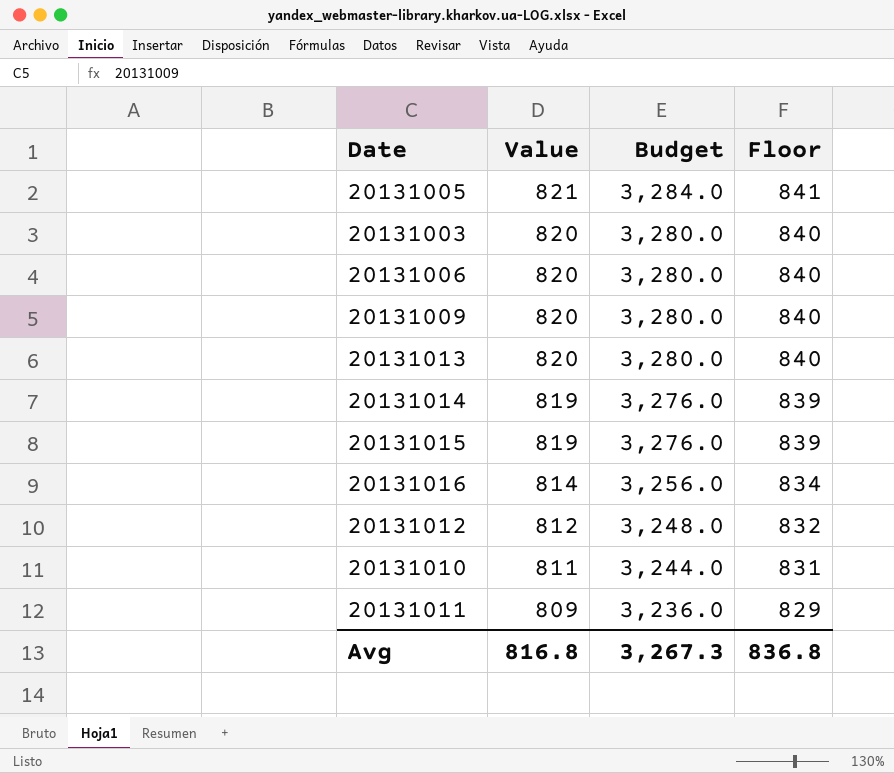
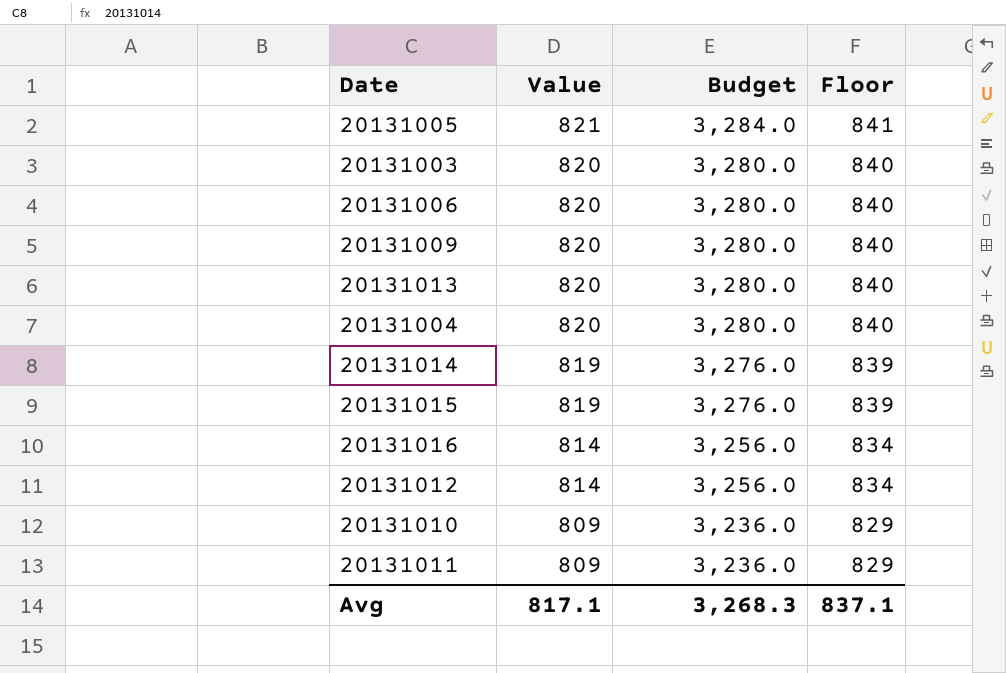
row 20131004: none -> 820 | 3,280.0 | 840
20131012 | Value: 812 -> 814
20131012 | Budget: 3,248.0 -> 3,256.0
20131012 | Floor: 832 -> 834
20131010 | Value: 811 -> 809
20131010 | Budget: 3,244.0 -> 3,236.0
20131010 | Floor: 831 -> 829
Avg | Value: 816.8 -> 817.1
Avg | Budget: 3,267.3 -> 3,268.3
Avg | Floor: 836.8 -> 837.1

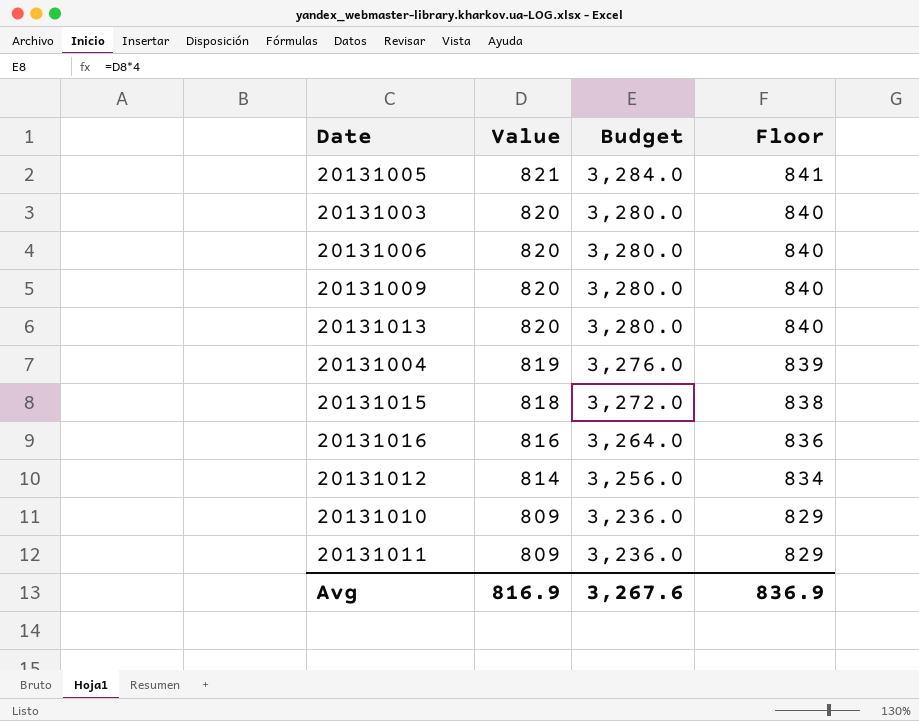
row 20131014: 819 | 3,276.0 | 839 -> none
20131004 | Value: 820 -> 819
20131004 | Budget: 3,280.0 -> 3,276.0
20131004 | Floor: 840 -> 839
20131015 | Value: 819 -> 818
20131015 | Budget: 3,276.0 -> 3,272.0
20131015 | Floor: 839 -> 838
20131016 | Value: 814 -> 816
20131016 | Budget: 3,256.0 -> 3,264.0
20131016 | Floor: 834 -> 836
Avg | Value: 817.1 -> 816.9
Avg | Budget: 3,268.3 -> 3,267.6
Avg | Floor: 837.1 -> 836.9

